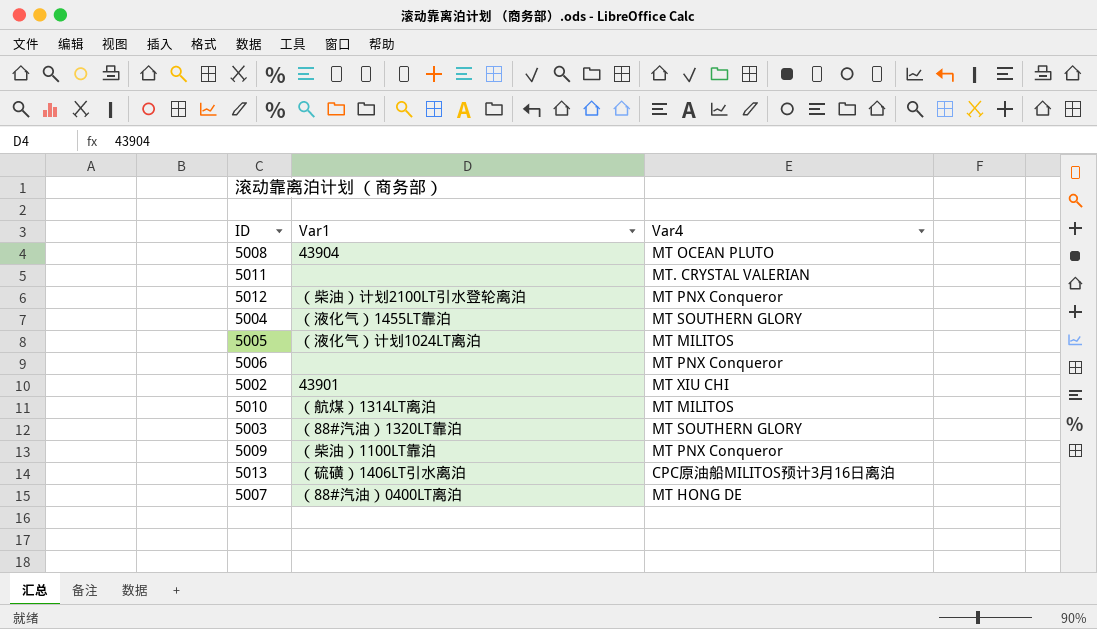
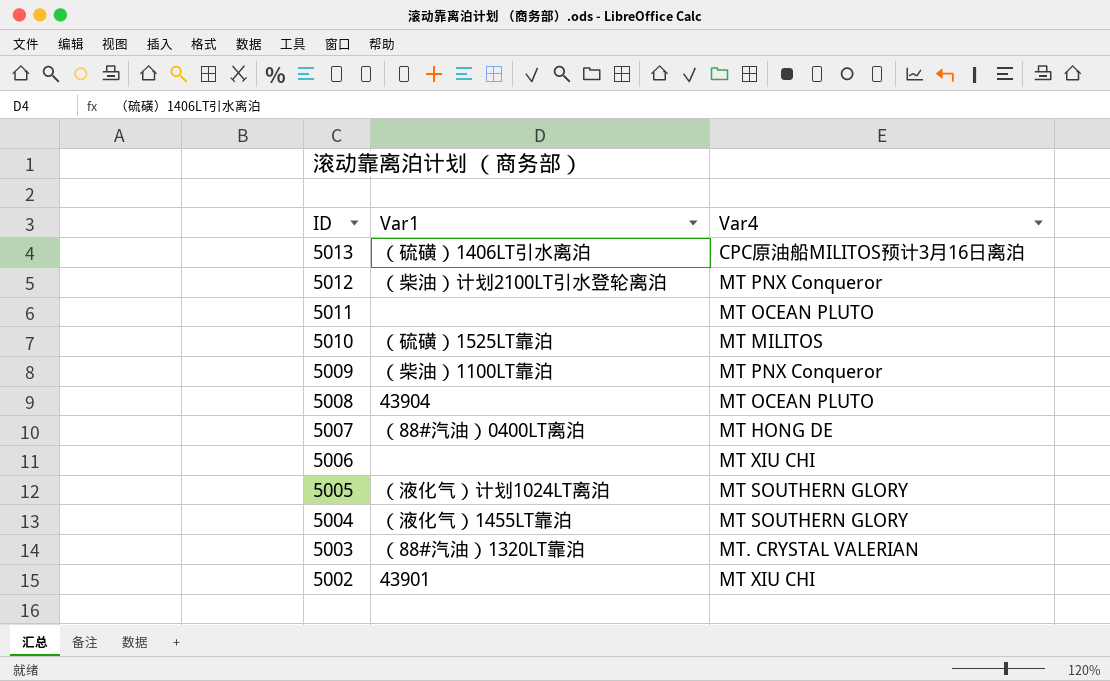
row order: none -> ID descending
5011 | Var4: MT. CRYSTAL VALERIAN -> MT OCEAN PLUTO
5010 | Var1: （航煤）1314LT离泊 -> （硫磺）1525LT靠泊
5006 | Var4: MT PNX Conqueror -> MT XIU CHI
5005 | Var4: MT MILITOS -> MT SOUTHERN GLORY
5003 | Var4: MT SOUTHERN GLORY -> MT. CRYSTAL VALERIAN

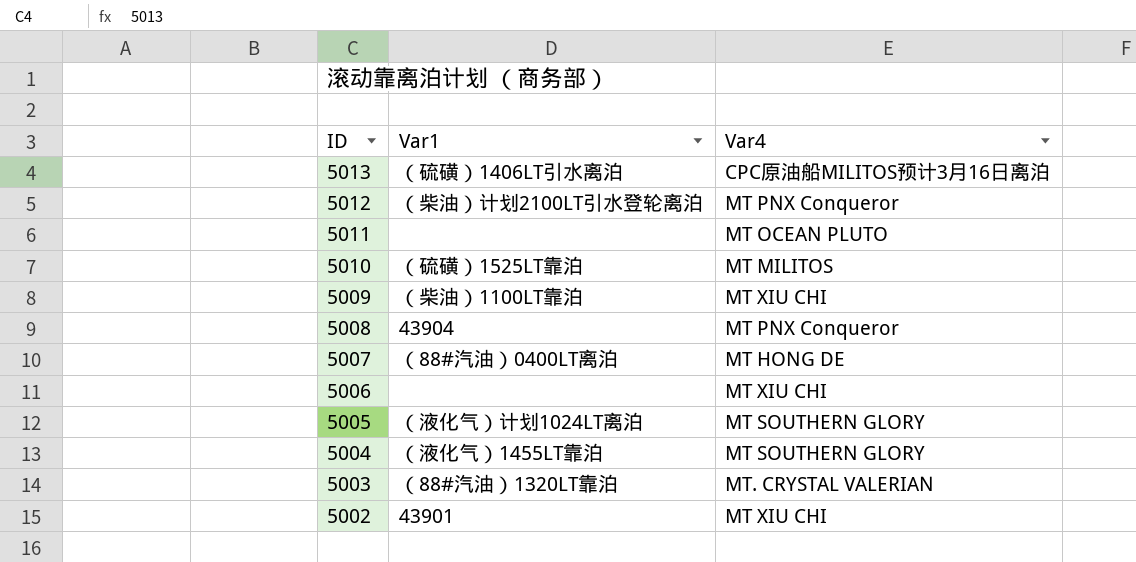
5009 | Var4: MT PNX Conqueror -> MT XIU CHI
5008 | Var4: MT OCEAN PLUTO -> MT PNX Conqueror

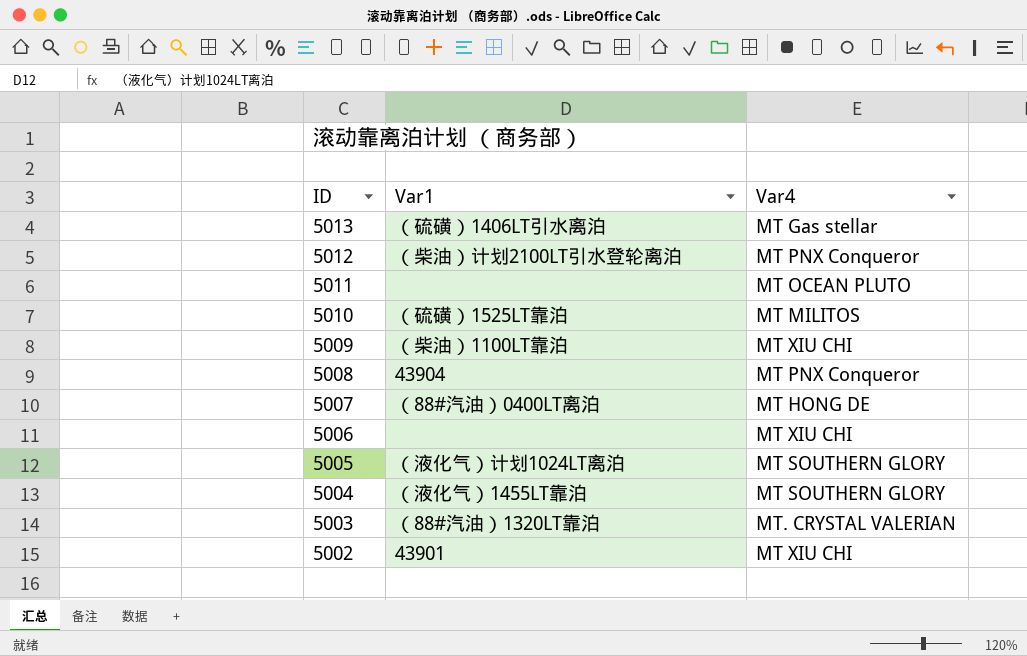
5013 | Var4: CPC原油船MILITOS预计3月16日离泊 -> MT Gas stellar

